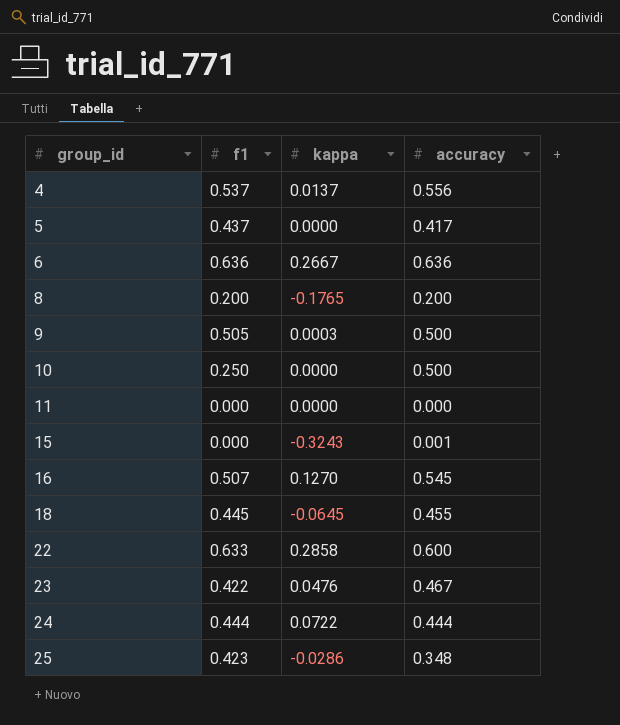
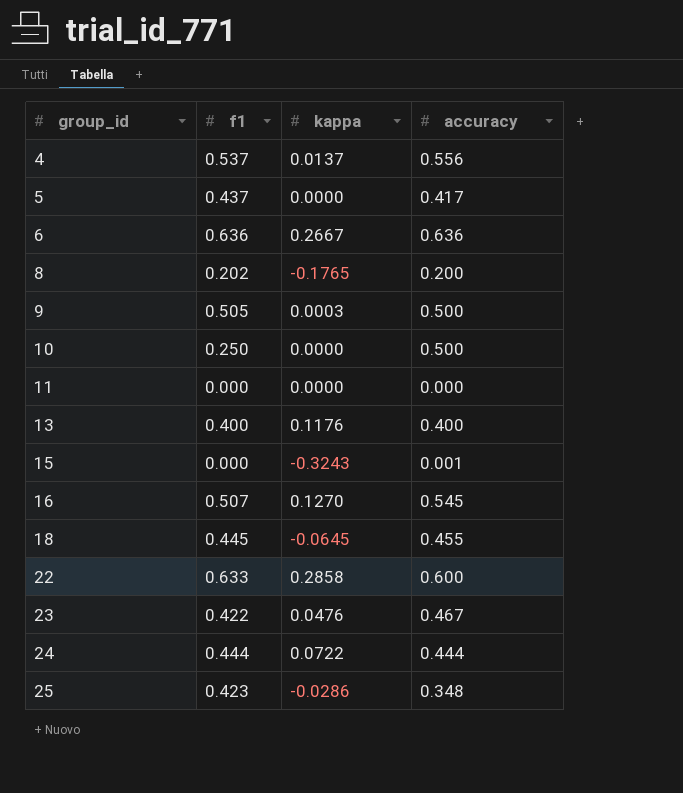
8 | f1: 0.200 -> 0.202
row 13: none -> 0.400 | 0.1176 | 0.400

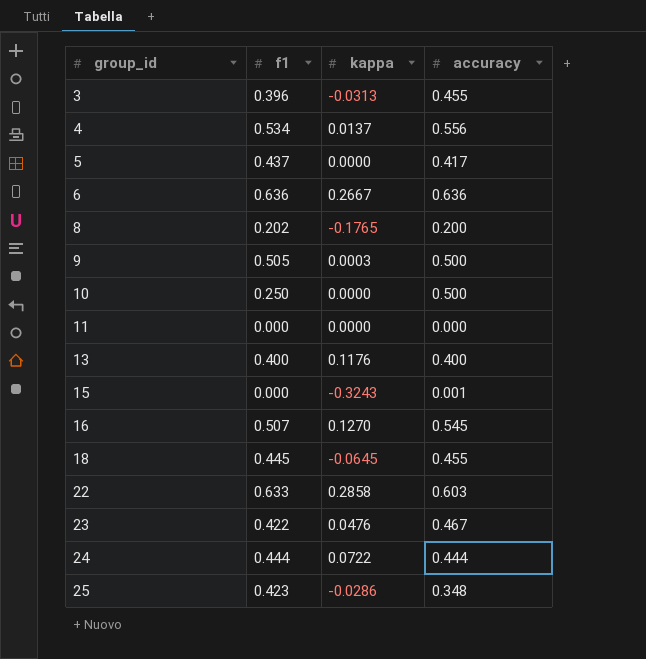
row 3: none -> 0.396 | -0.0313 | 0.455
4 | f1: 0.537 -> 0.534
22 | accuracy: 0.600 -> 0.603

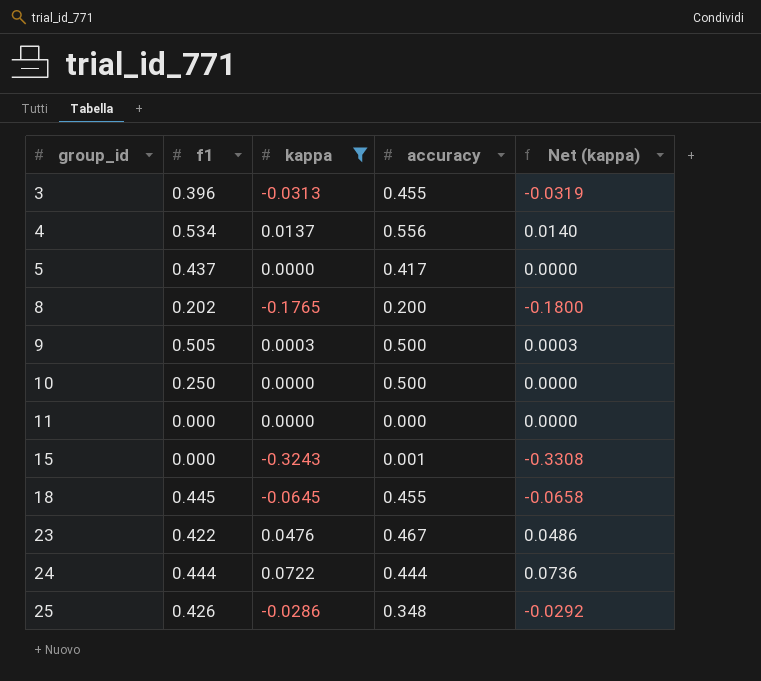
filter: none -> kappa <= 0.0722
column Net (kappa) | formula: none -> [kappa] * 1.02
25 | f1: 0.423 -> 0.426

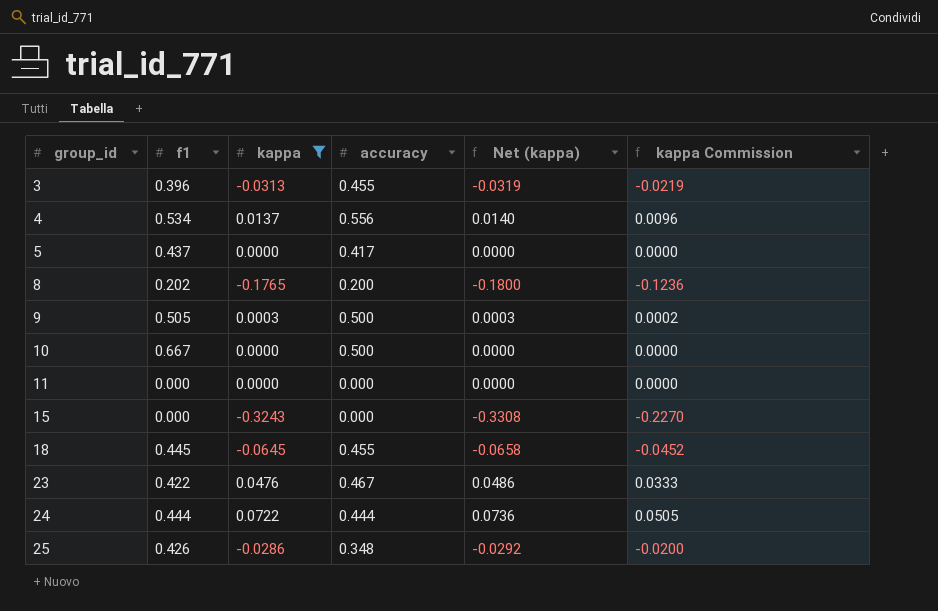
column kappa Commission | formula: none -> [kappa] * 0.7
10 | f1: 0.250 -> 0.667
15 | accuracy: 0.001 -> 0.000

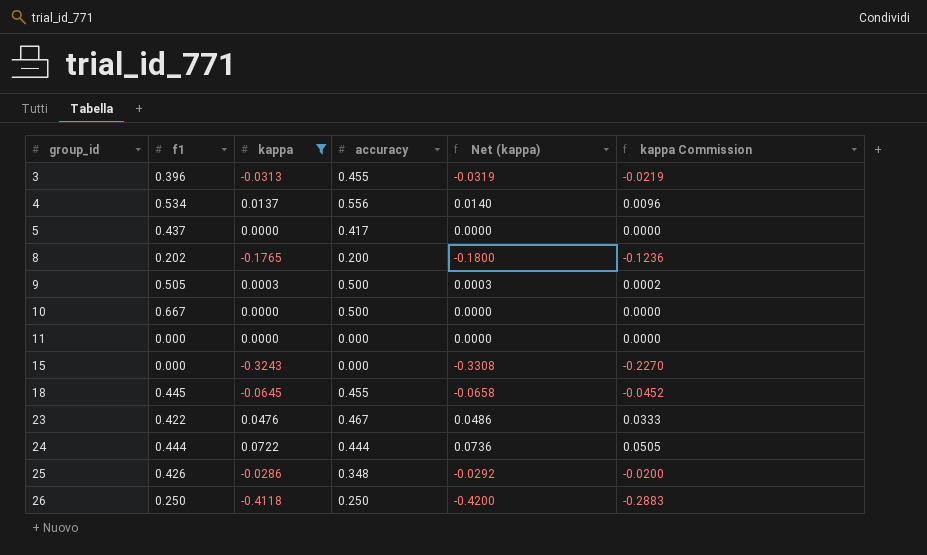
row 26: none -> 0.250 | -0.4118 | 0.250 | -0.4200 | -0.2883

